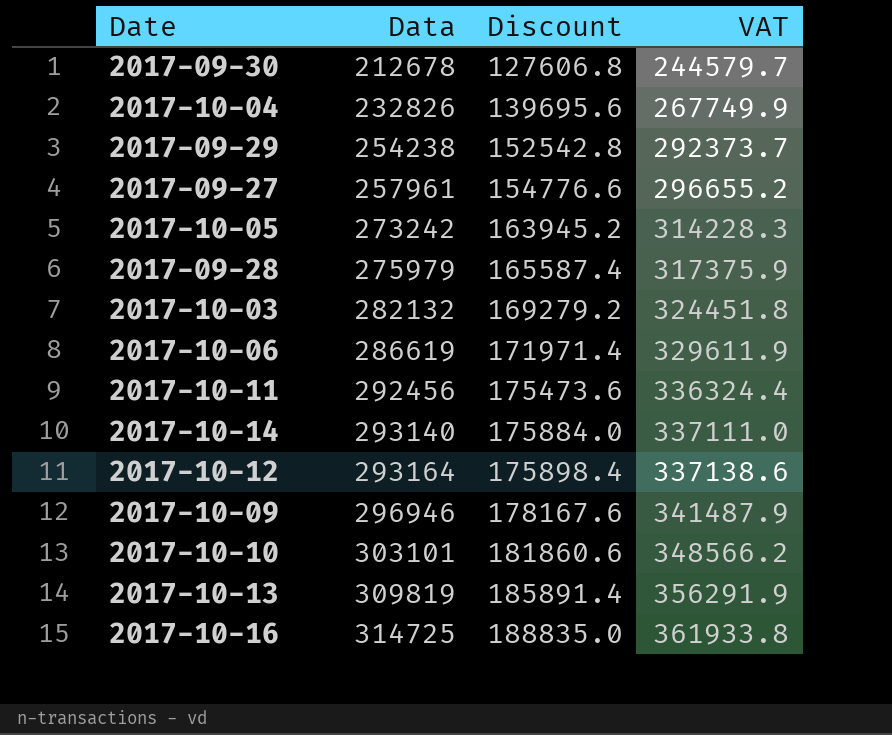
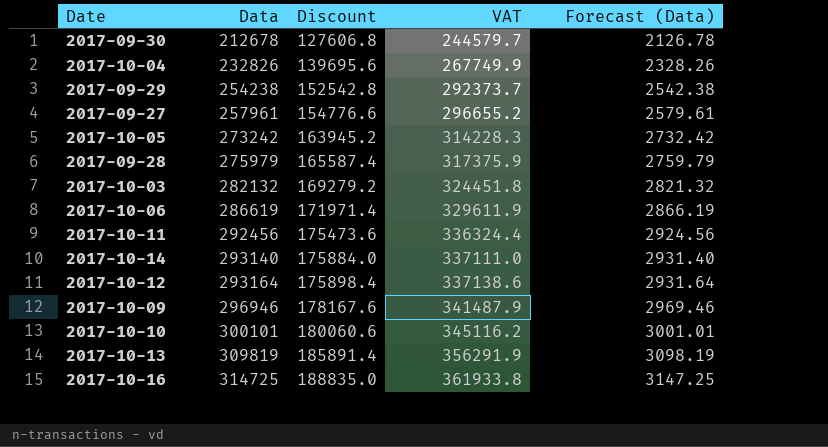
column Forecast (Data) | formula: none -> [Data] * 0.01
2017-10-10 | Data: 303101 -> 300101
2017-10-10 | Discount: 181860.6 -> 180060.6
2017-10-10 | VAT: 348566.2 -> 345116.2

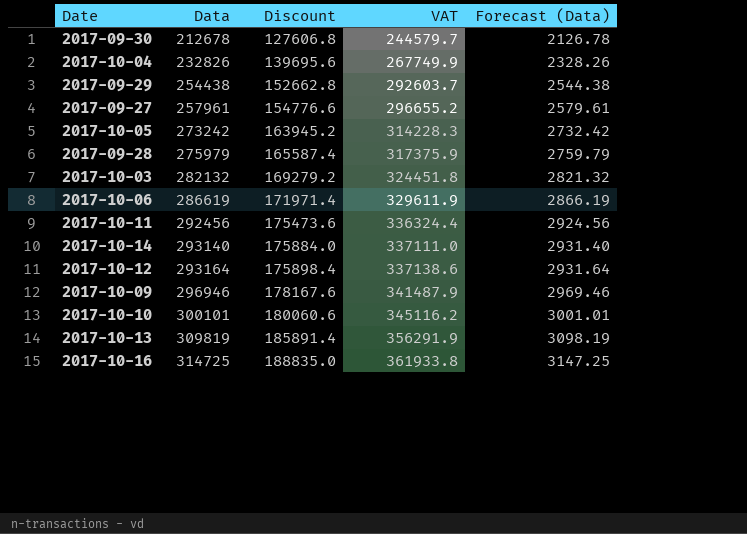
2017-09-29 | Data: 254238 -> 254438
2017-09-29 | Discount: 152542.8 -> 152662.8
2017-09-29 | VAT: 292373.7 -> 292603.7
2017-09-29 | Forecast (Data): 2542.38 -> 2544.38

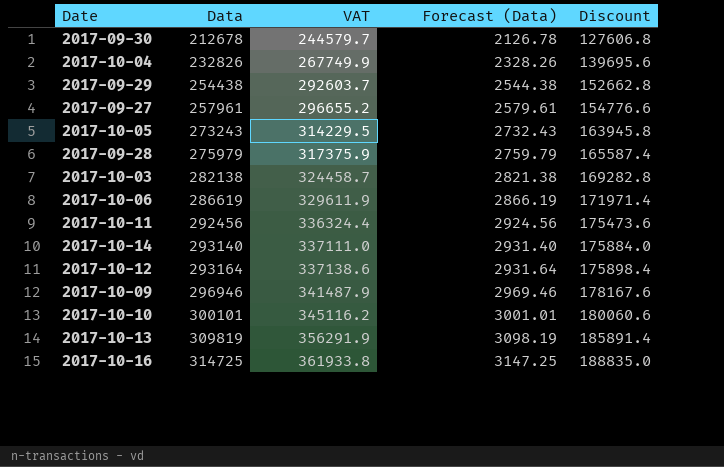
column Discount | position: 3 -> 5
2017-10-05 | Data: 273242 -> 273243
2017-10-05 | VAT: 314228.3 -> 314229.5
2017-10-05 | Forecast (Data): 2732.42 -> 2732.43
2017-10-05 | Discount: 163945.2 -> 163945.8
2017-10-03 | Data: 282132 -> 282138
2017-10-03 | VAT: 324451.8 -> 324458.7
2017-10-03 | Forecast (Data): 2821.32 -> 2821.38
2017-10-03 | Discount: 169279.2 -> 169282.8

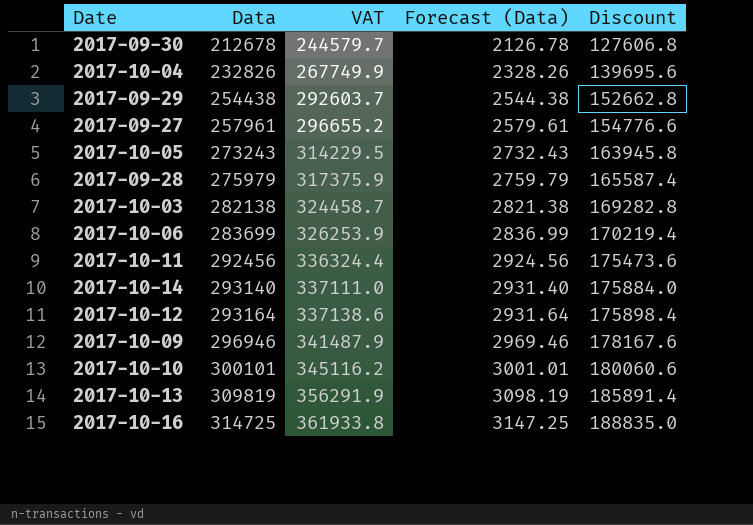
2017-10-06 | Data: 286619 -> 283699
2017-10-06 | VAT: 329611.9 -> 326253.9
2017-10-06 | Forecast (Data): 2866.19 -> 2836.99
2017-10-06 | Discount: 171971.4 -> 170219.4

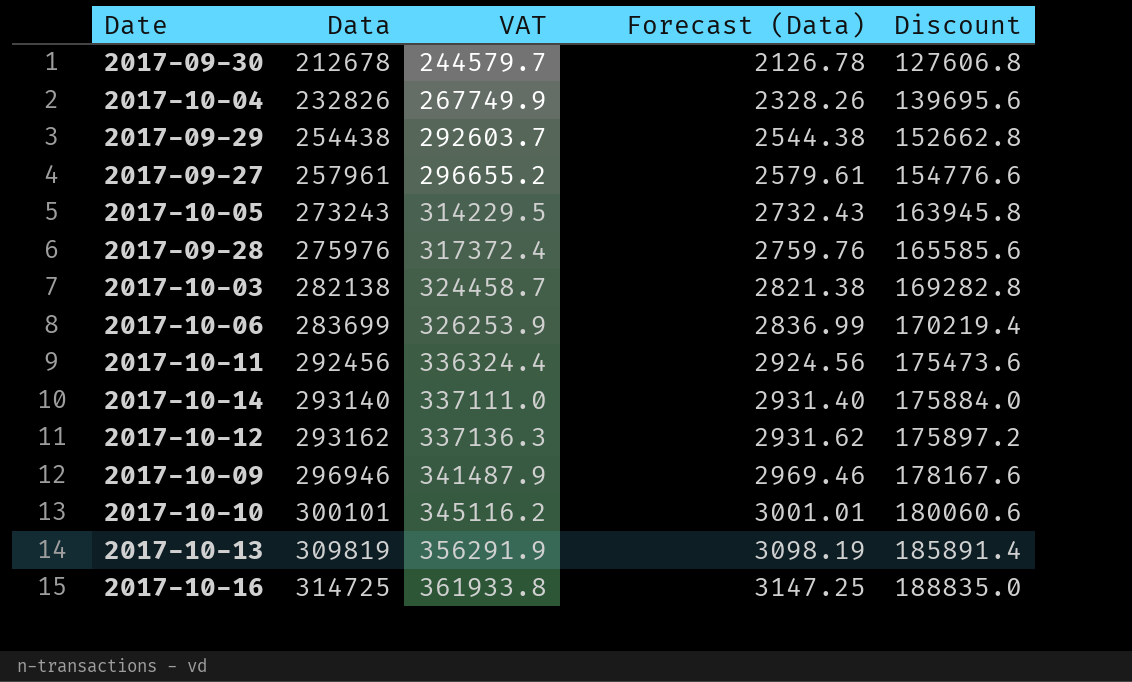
2017-09-28 | Data: 275979 -> 275976
2017-09-28 | VAT: 317375.9 -> 317372.4
2017-09-28 | Forecast (Data): 2759.79 -> 2759.76
2017-09-28 | Discount: 165587.4 -> 165585.6
2017-10-12 | Data: 293164 -> 293162
2017-10-12 | VAT: 337138.6 -> 337136.3
2017-10-12 | Forecast (Data): 2931.64 -> 2931.62
2017-10-12 | Discount: 175898.4 -> 175897.2

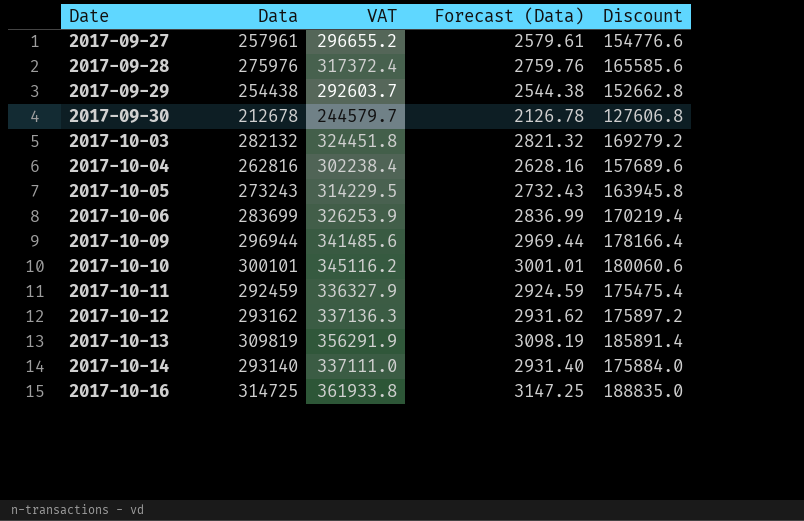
row order: Data ascending -> Date ascending
2017-10-03 | Data: 282138 -> 282132
2017-10-03 | VAT: 324458.7 -> 324451.8
2017-10-03 | Forecast (Data): 2821.38 -> 2821.32
2017-10-03 | Discount: 169282.8 -> 169279.2
2017-10-04 | Data: 232826 -> 262816
2017-10-04 | VAT: 267749.9 -> 302238.4
2017-10-04 | Forecast (Data): 2328.26 -> 2628.16
2017-10-04 | Discount: 139695.6 -> 157689.6
2017-10-09 | Data: 296946 -> 296944
2017-10-09 | VAT: 341487.9 -> 341485.6
2017-10-09 | Forecast (Data): 2969.46 -> 2969.44
2017-10-09 | Discount: 178167.6 -> 178166.4
2017-10-11 | Data: 292456 -> 292459
2017-10-11 | VAT: 336324.4 -> 336327.9
2017-10-11 | Forecast (Data): 2924.56 -> 2924.59
2017-10-11 | Discount: 175473.6 -> 175475.4

